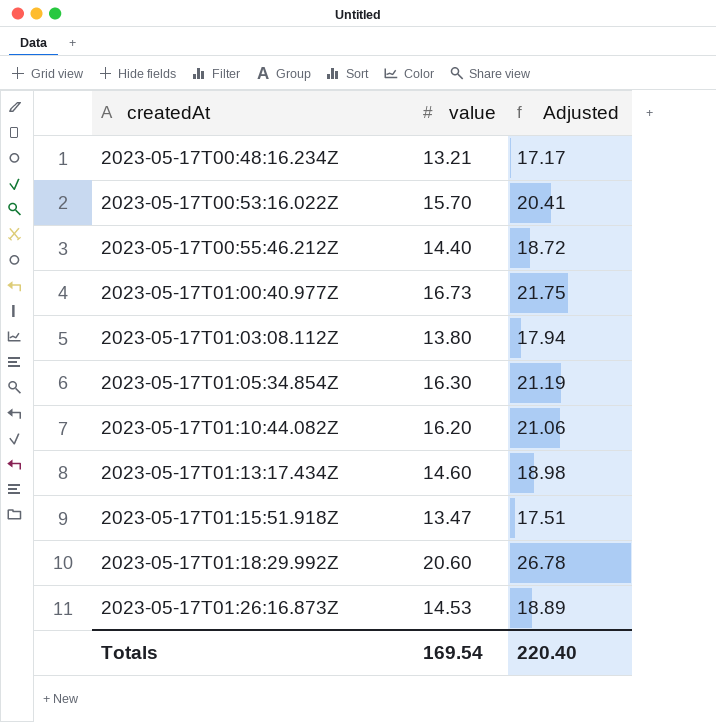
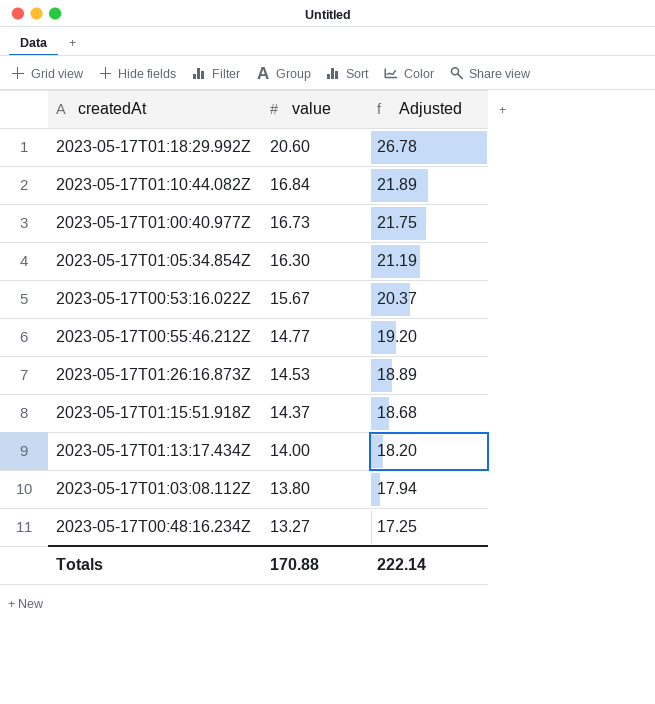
row order: createdAt ascending -> value descending
2023-05-17T01:10:44.082Z | value: 16.20 -> 16.84
2023-05-17T01:10:44.082Z | Adjusted: 21.06 -> 21.89
2023-05-17T00:53:16.022Z | value: 15.70 -> 15.67
2023-05-17T00:53:16.022Z | Adjusted: 20.41 -> 20.37
2023-05-17T00:55:46.212Z | value: 14.40 -> 14.77
2023-05-17T00:55:46.212Z | Adjusted: 18.72 -> 19.20
2023-05-17T01:15:51.918Z | value: 13.47 -> 14.37
2023-05-17T01:15:51.918Z | Adjusted: 17.51 -> 18.68
2023-05-17T01:13:17.434Z | value: 14.60 -> 14.00
2023-05-17T01:13:17.434Z | Adjusted: 18.98 -> 18.20
2023-05-17T00:48:16.234Z | value: 13.21 -> 13.27
2023-05-17T00:48:16.234Z | Adjusted: 17.17 -> 17.25
Totals | value: 169.54 -> 170.88
Totals | Adjusted: 220.40 -> 222.14

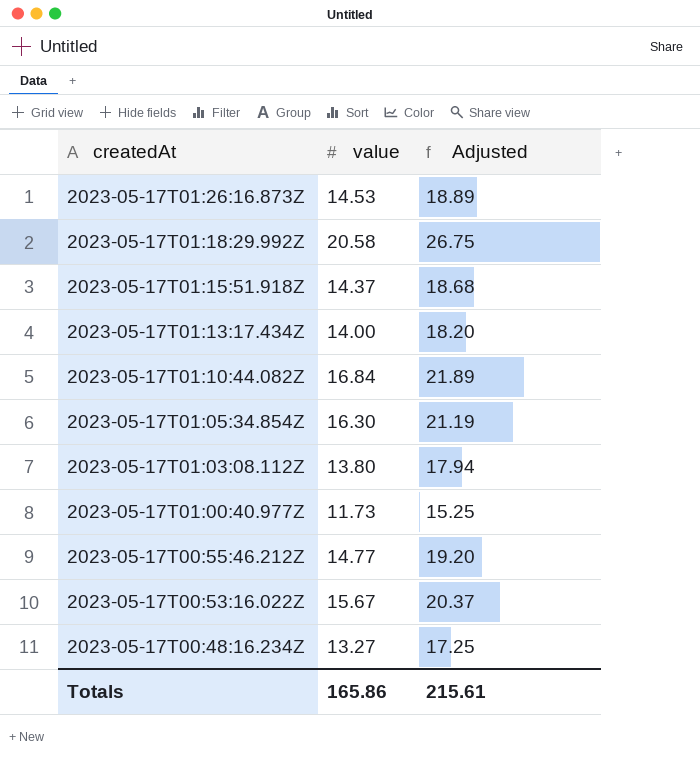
row order: value descending -> createdAt descending
2023-05-17T01:18:29.992Z | value: 20.60 -> 20.58
2023-05-17T01:18:29.992Z | Adjusted: 26.78 -> 26.75
2023-05-17T01:00:40.977Z | value: 16.73 -> 11.73
2023-05-17T01:00:40.977Z | Adjusted: 21.75 -> 15.25
Totals | value: 170.88 -> 165.86
Totals | Adjusted: 222.14 -> 215.61

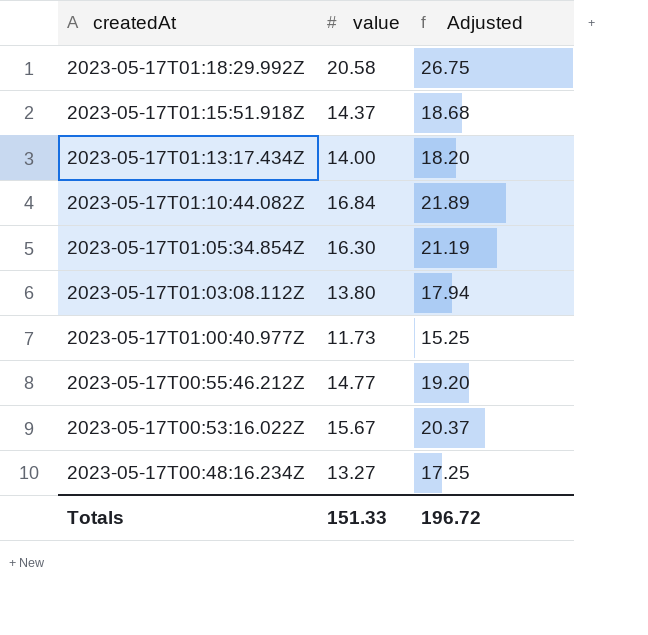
row 2023-05-17T01:26:16.873Z: 14.53 | 18.89 -> none
Totals | value: 165.86 -> 151.33
Totals | Adjusted: 215.61 -> 196.72

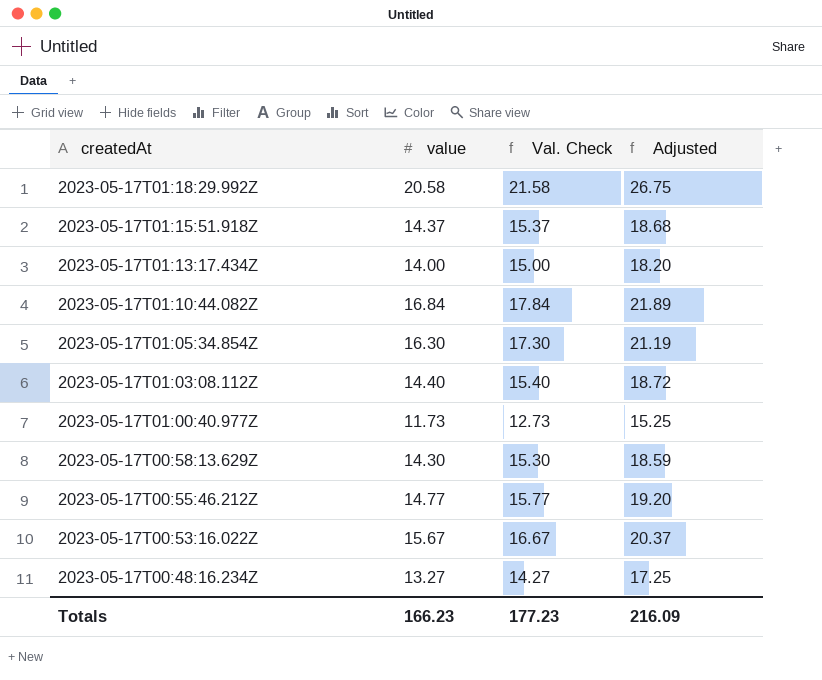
column Val. Check | formula: none -> [value] + 1
2023-05-17T01:03:08.112Z | value: 13.80 -> 14.40
2023-05-17T01:03:08.112Z | Adjusted: 17.94 -> 18.72
row 2023-05-17T00:58:13.629Z: none -> 14.30 | 15.30 | 18.59
Totals | value: 151.33 -> 166.23
Totals | Adjusted: 196.72 -> 216.09

